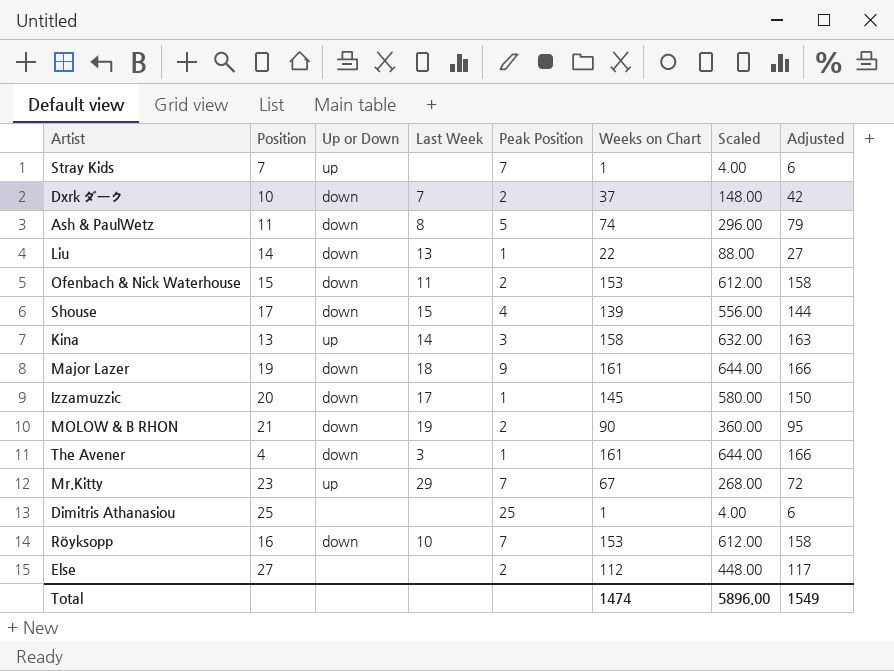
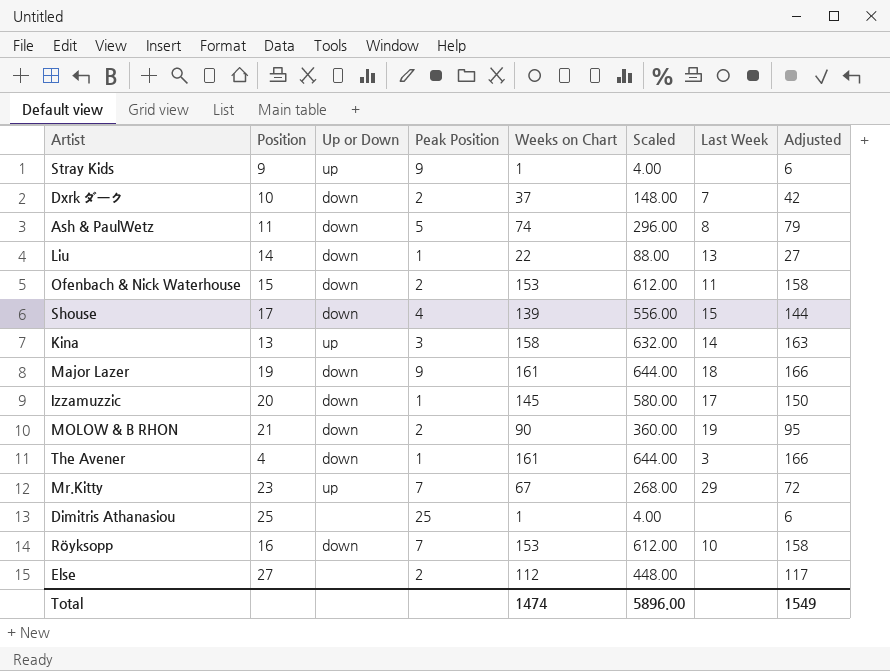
column Last Week | position: 4 -> 7
Stray Kids | Position: 7 -> 9
Stray Kids | Peak Position: 7 -> 9

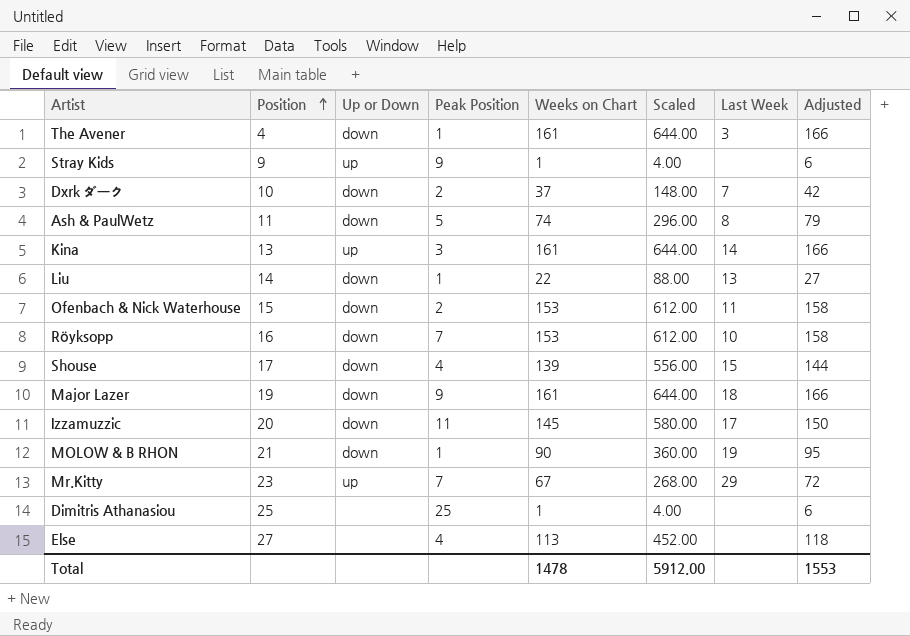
row order: none -> Position ascending
Kina | Weeks on Chart: 158 -> 161
Kina | Scaled: 632.00 -> 644.00
Kina | Adjusted: 163 -> 166
Izzamuzzic | Peak Position: 1 -> 11
MOLOW & B RHON | Peak Position: 2 -> 1
Else | Peak Position: 2 -> 4
Else | Weeks on Chart: 112 -> 113
Else | Scaled: 448.00 -> 452.00
Else | Adjusted: 117 -> 118
Total | Weeks on Chart: 1474 -> 1478
Total | Scaled: 5896.00 -> 5912.00
Total | Adjusted: 1549 -> 1553

